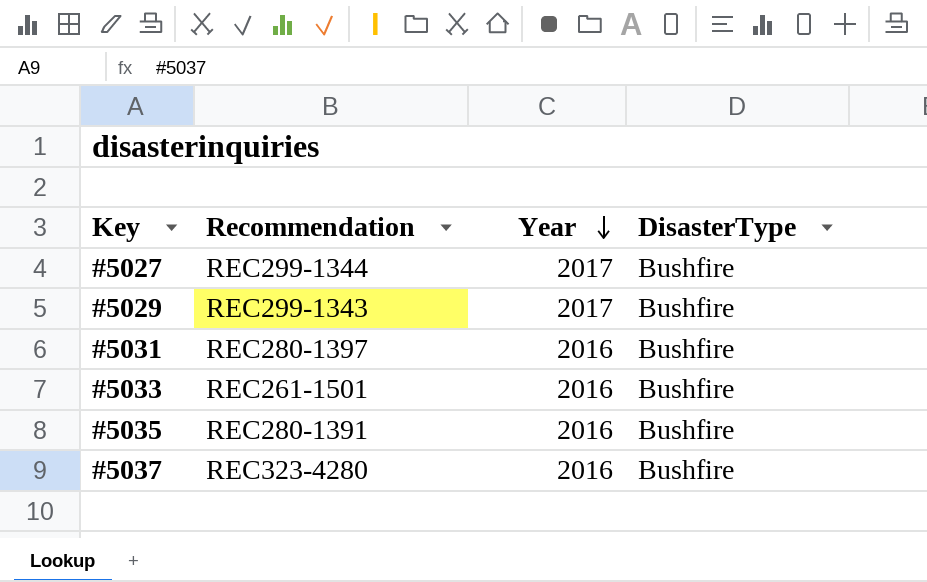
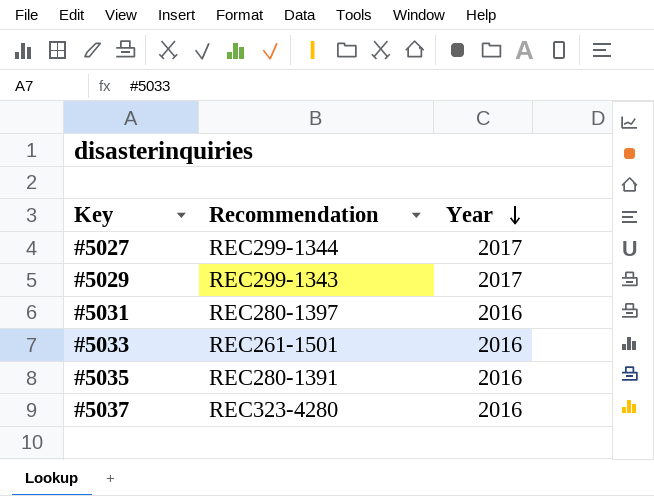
column DisasterType | position: 4 -> none

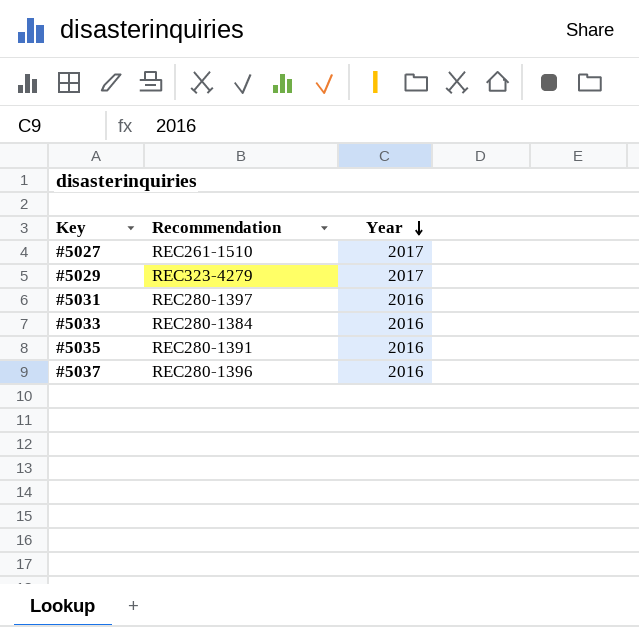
#5027 | Recommendation: REC299-1344 -> REC261-1510
#5029 | Recommendation: REC299-1343 -> REC323-4279
#5033 | Recommendation: REC261-1501 -> REC280-1384
#5037 | Recommendation: REC323-4280 -> REC280-1396

